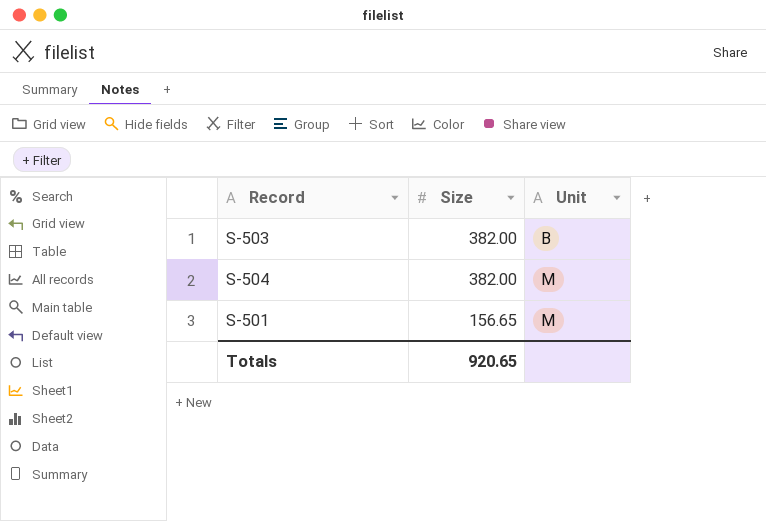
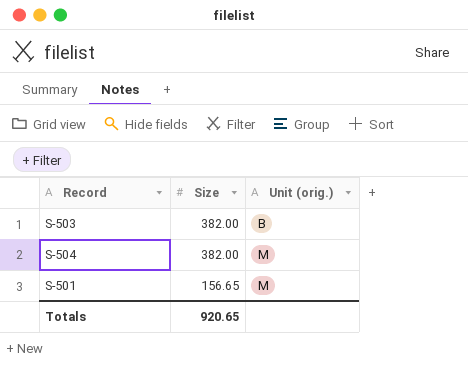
column name: Unit -> Unit (orig.)

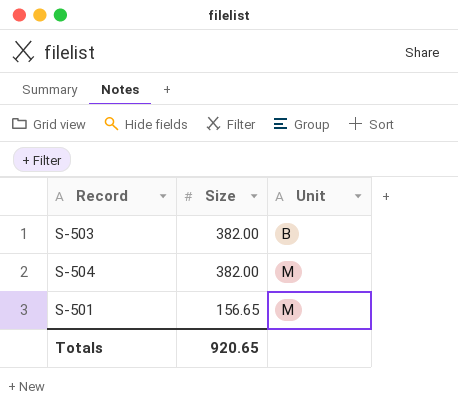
column name: Unit (orig.) -> Unit

